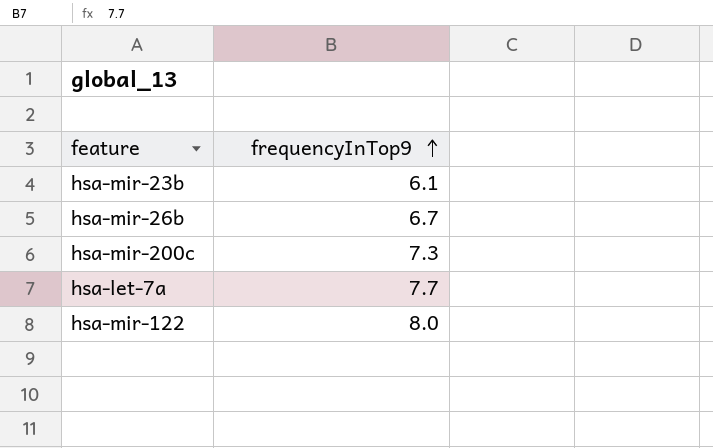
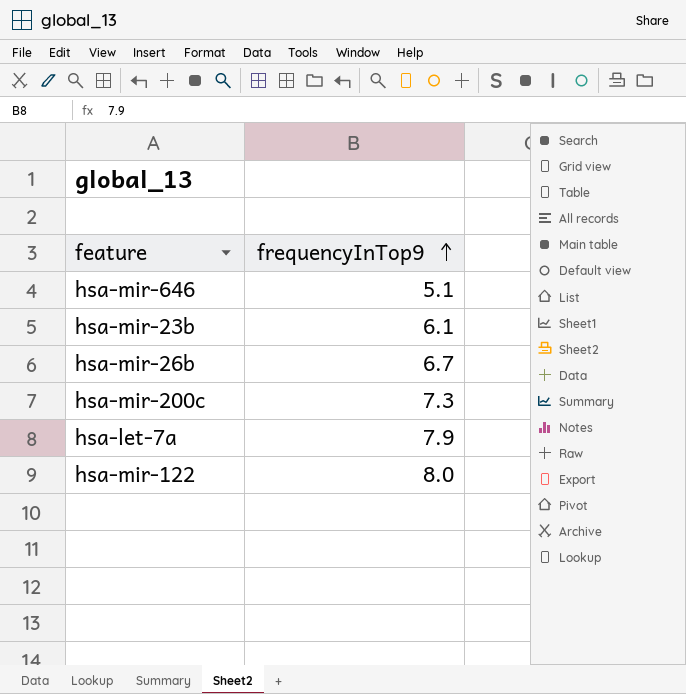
row hsa-mir-646: none -> 5.1
hsa-let-7a | frequencyInTop9: 7.7 -> 7.9

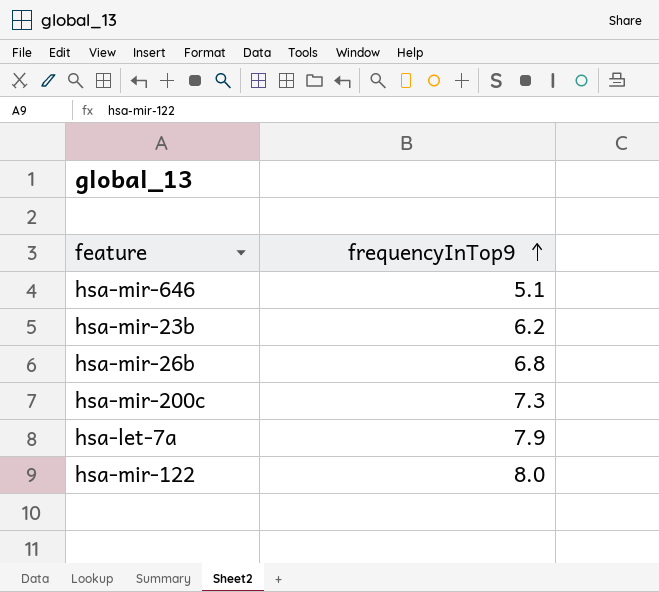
hsa-mir-23b | frequencyInTop9: 6.1 -> 6.2
hsa-mir-26b | frequencyInTop9: 6.7 -> 6.8

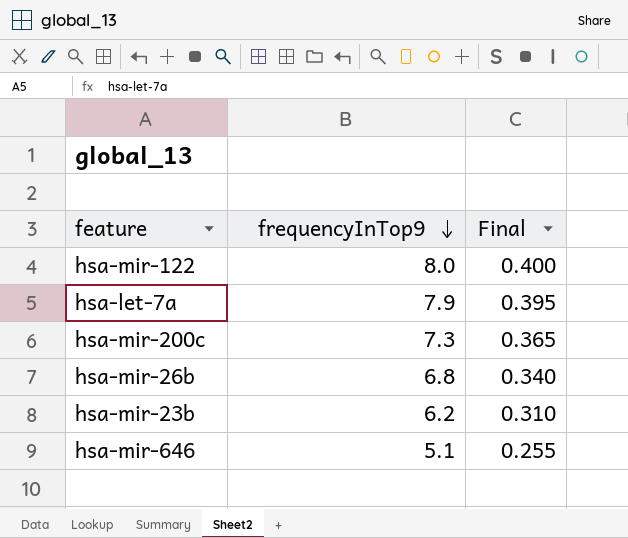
row order: frequencyInTop9 ascending -> frequencyInTop9 descending
column Final | formula: none -> [frequencyInTop9] * 0.05

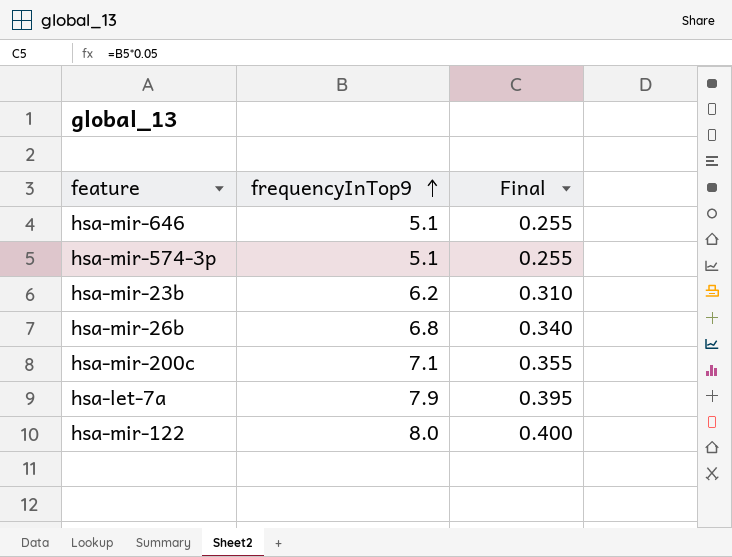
row order: frequencyInTop9 descending -> frequencyInTop9 ascending
row hsa-mir-574-3p: none -> 5.1 | 0.255
hsa-mir-200c | frequencyInTop9: 7.3 -> 7.1
hsa-mir-200c | Final: 0.365 -> 0.355

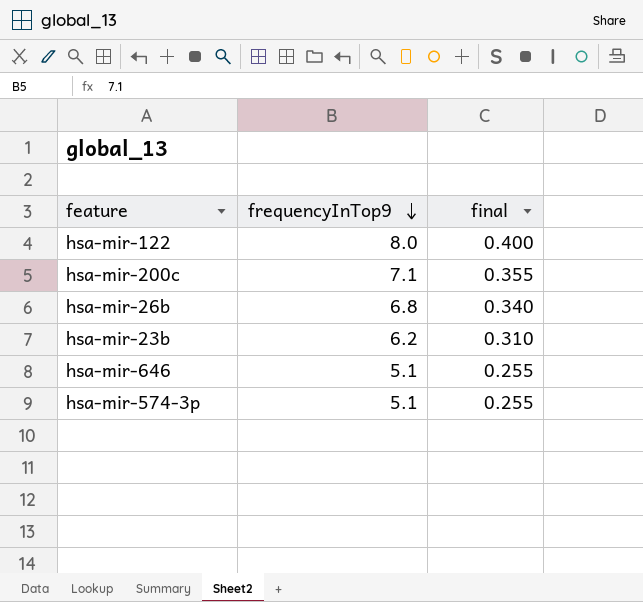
row order: frequencyInTop9 ascending -> frequencyInTop9 descending
column name: Final -> final
row hsa-let-7a: 7.9 | 0.395 -> none

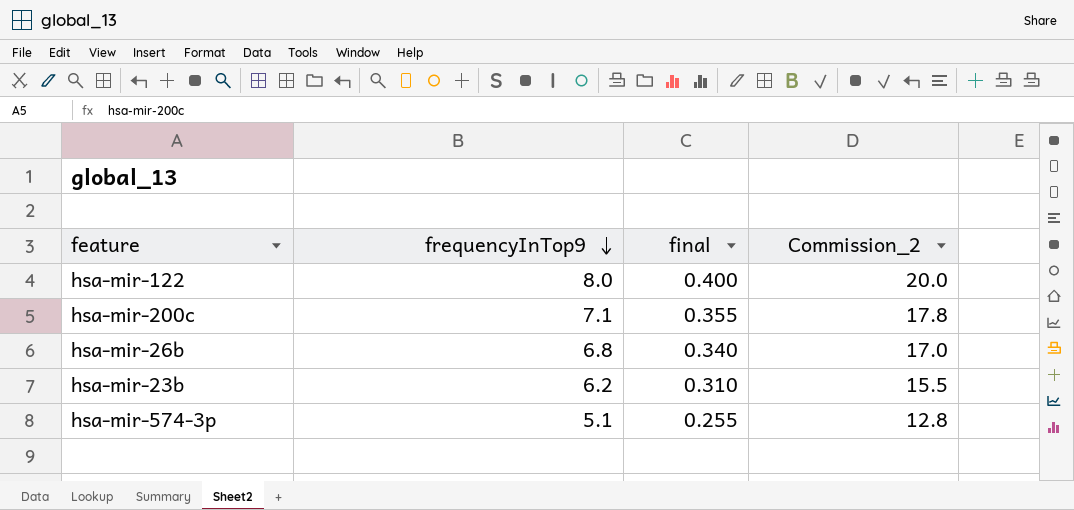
column Commission_2 | formula: none -> [frequencyInTop9] * 2.5
row hsa-mir-646: 5.1 | 0.255 -> none

